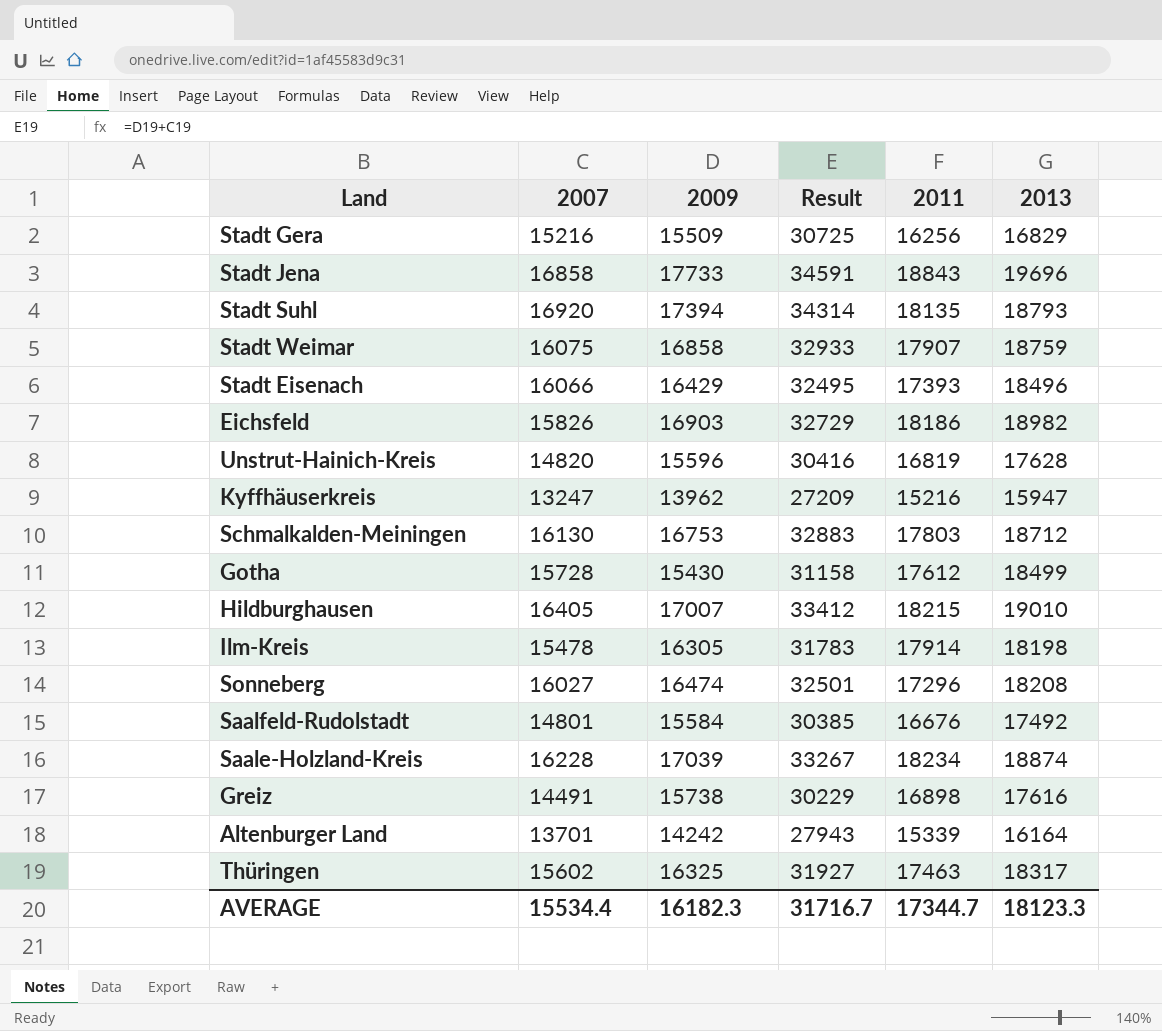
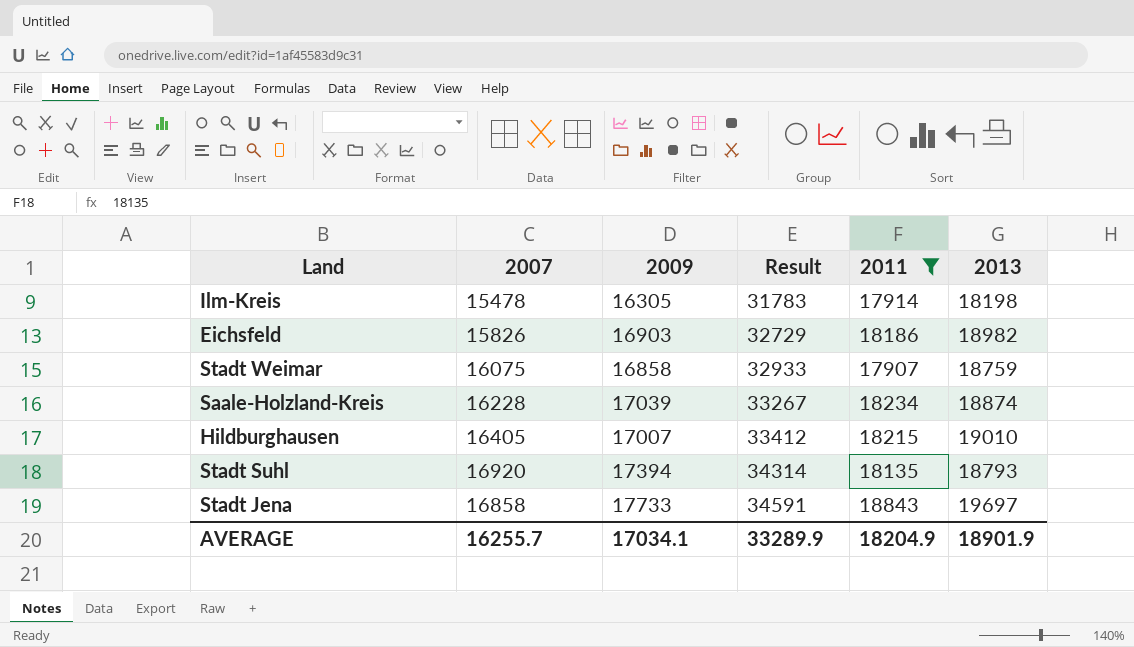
filter: none -> 2011 >= 17907
row order: none -> Result ascending
Stadt Jena | 2013: 19696 -> 19697
AVERAGE | 2007: 15534.4 -> 16255.7
AVERAGE | 2009: 16182.3 -> 17034.1
AVERAGE | Result: 31716.7 -> 33289.9
AVERAGE | 2011: 17344.7 -> 18204.9
AVERAGE | 2013: 18123.3 -> 18901.9

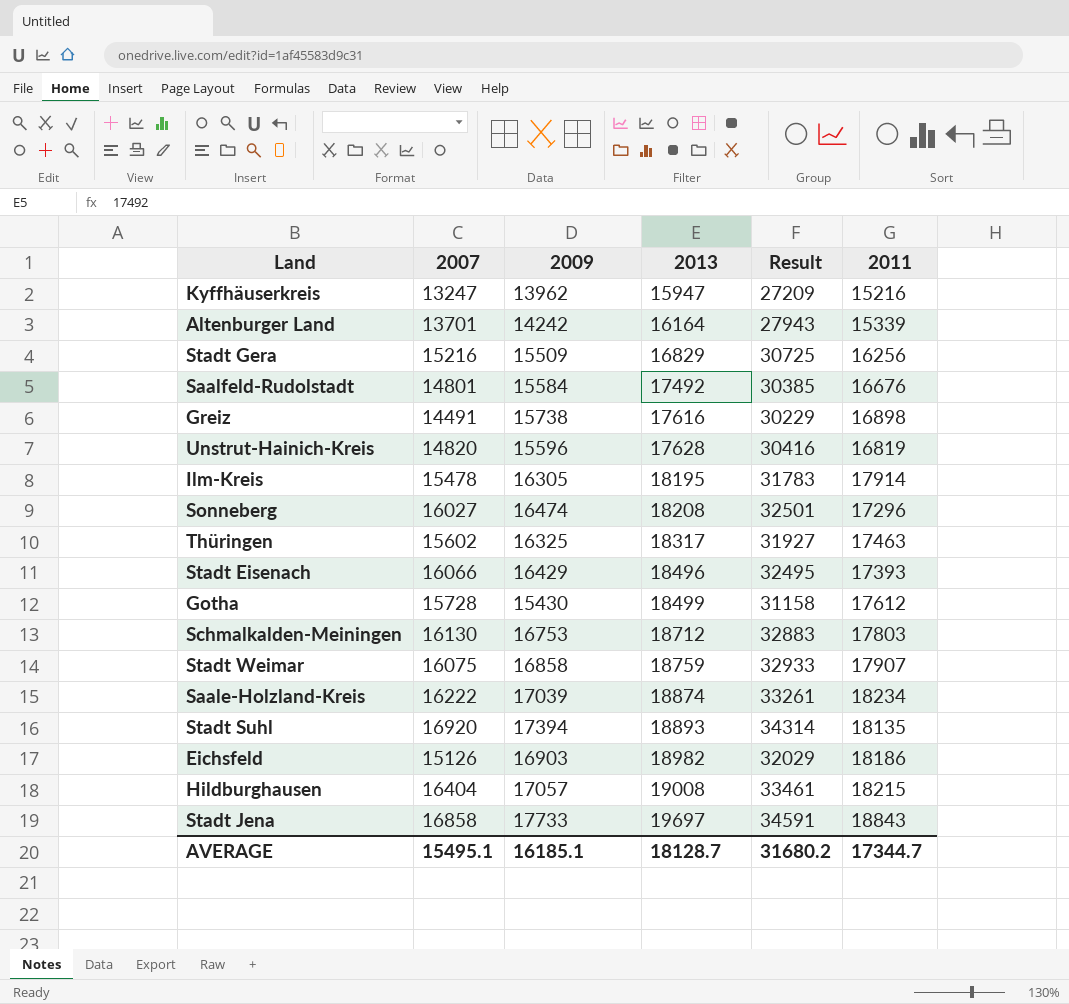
filter: 2011 >= 17907 -> none
row order: Result ascending -> 2013 ascending
column 2013 | position: 6 -> 4
Ilm-Kreis | 2013: 18198 -> 18195
Saale-Holzland-Kreis | 2007: 16228 -> 16222
Saale-Holzland-Kreis | Result: 33267 -> 33261
Stadt Suhl | 2013: 18793 -> 18893
Eichsfeld | 2007: 15826 -> 15126
Eichsfeld | Result: 32729 -> 32029
Hildburghausen | 2007: 16405 -> 16404
Hildburghausen | 2009: 17007 -> 17057
Hildburghausen | 2013: 19010 -> 19008
Hildburghausen | Result: 33412 -> 33461
AVERAGE | 2007: 16255.7 -> 15495.1
AVERAGE | 2009: 17034.1 -> 16185.1
AVERAGE | 2013: 18901.9 -> 18128.7
AVERAGE | Result: 33289.9 -> 31680.2
AVERAGE | 2011: 18204.9 -> 17344.7

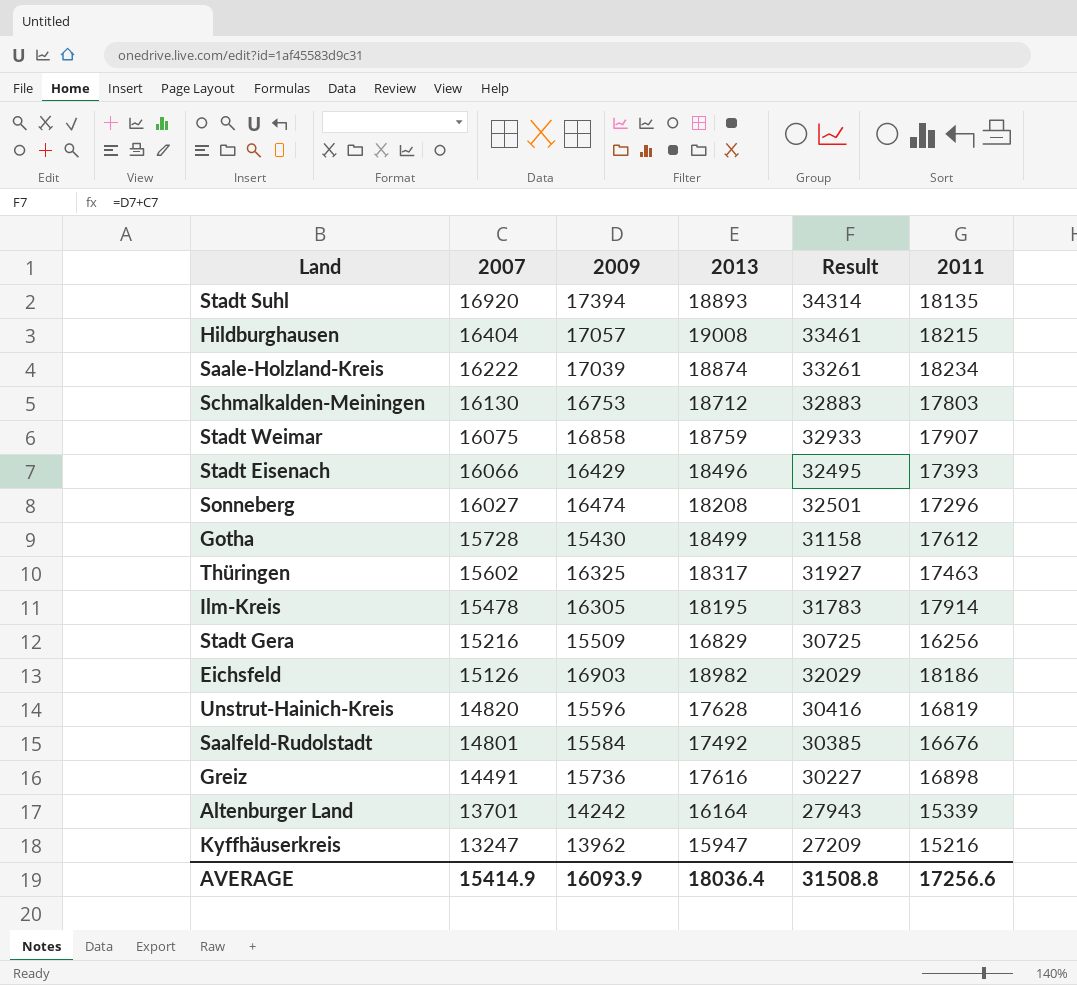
row order: 2013 ascending -> 2007 descending
row Stadt Jena: 16858 | 17733 | 19697 | 34591 | 18843 -> none
Greiz | 2009: 15738 -> 15736
Greiz | Result: 30229 -> 30227
AVERAGE | 2007: 15495.1 -> 15414.9
AVERAGE | 2009: 16185.1 -> 16093.9
AVERAGE | 2013: 18128.7 -> 18036.4
AVERAGE | Result: 31680.2 -> 31508.8
AVERAGE | 2011: 17344.7 -> 17256.6

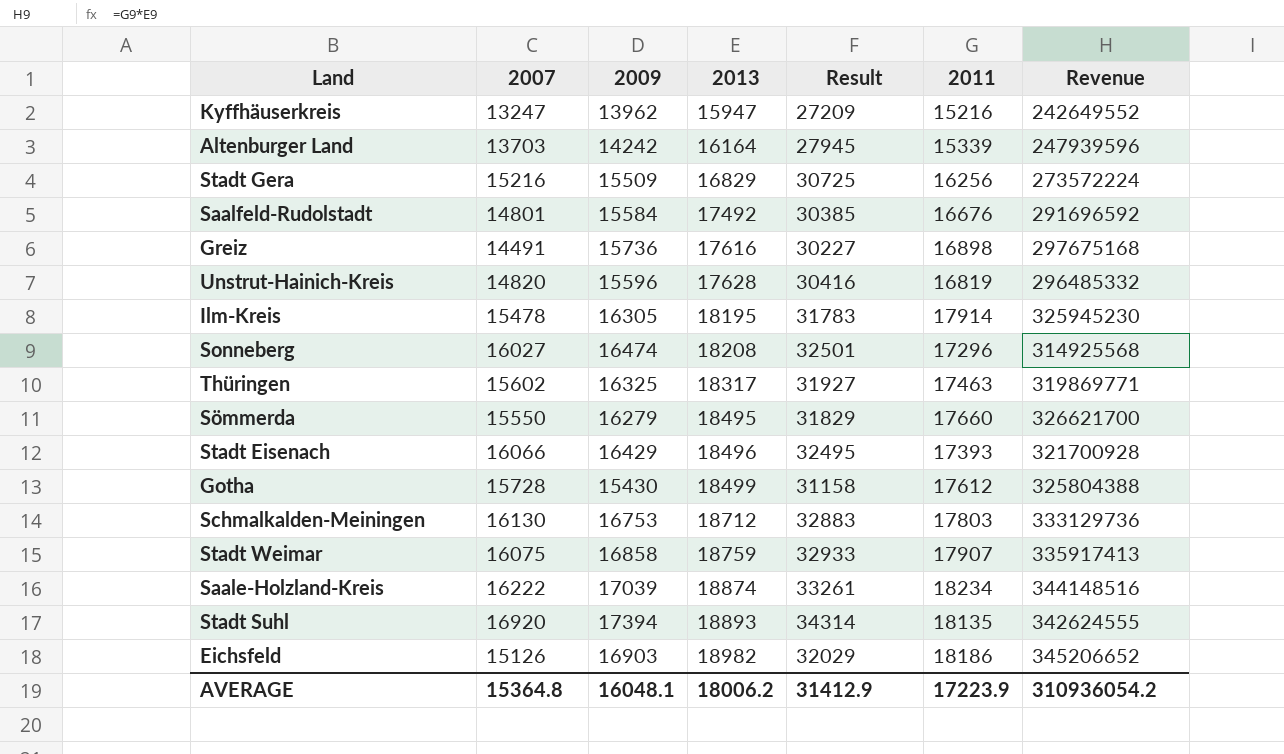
row order: 2007 descending -> 2013 ascending
column Revenue | formula: none -> [2013] * [2011]
row Hildburghausen: 16404 | 17057 | 19008 | 33461 | 18215 -> none
Altenburger Land | 2007: 13701 -> 13703
Altenburger Land | Result: 27943 -> 27945
row Sömmerda: none -> 15550 | 16279 | 18495 | 31829 | 17660 | 326621700
AVERAGE | 2007: 15414.9 -> 15364.8
AVERAGE | 2009: 16093.9 -> 16048.1
AVERAGE | 2013: 18036.4 -> 18006.2
AVERAGE | Result: 31508.8 -> 31412.9
AVERAGE | 2011: 17256.6 -> 17223.9

